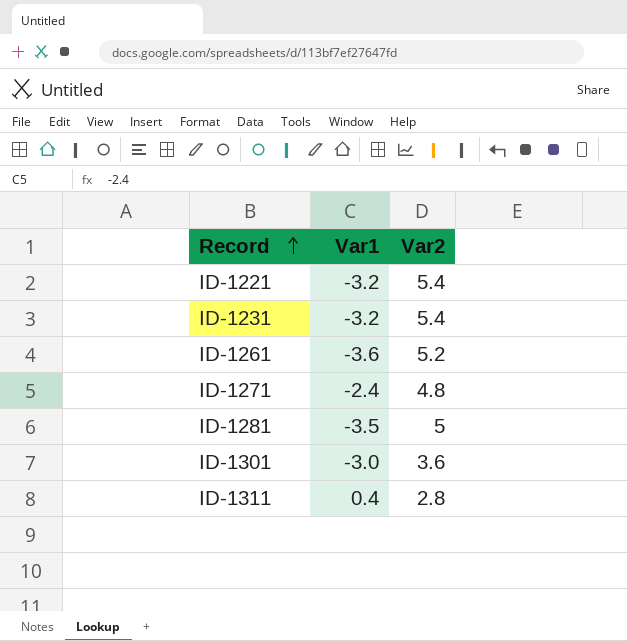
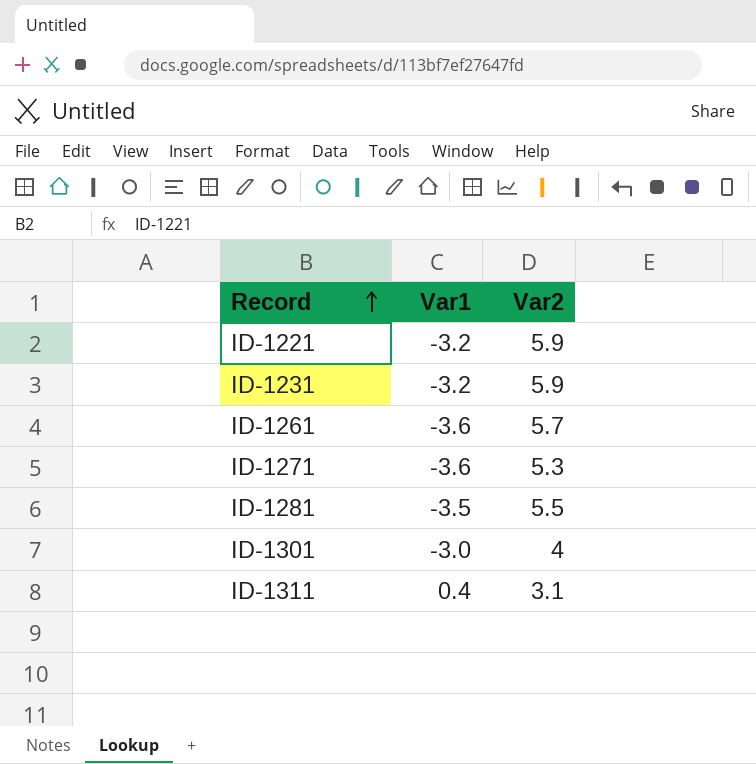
ID-1221 | Var2: 5.4 -> 5.9
ID-1231 | Var2: 5.4 -> 5.9
ID-1261 | Var2: 5.2 -> 5.7
ID-1271 | Var1: -2.4 -> -3.6
ID-1271 | Var2: 4.8 -> 5.3
ID-1281 | Var2: 5 -> 5.5
ID-1301 | Var2: 3.6 -> 4
ID-1311 | Var2: 2.8 -> 3.1

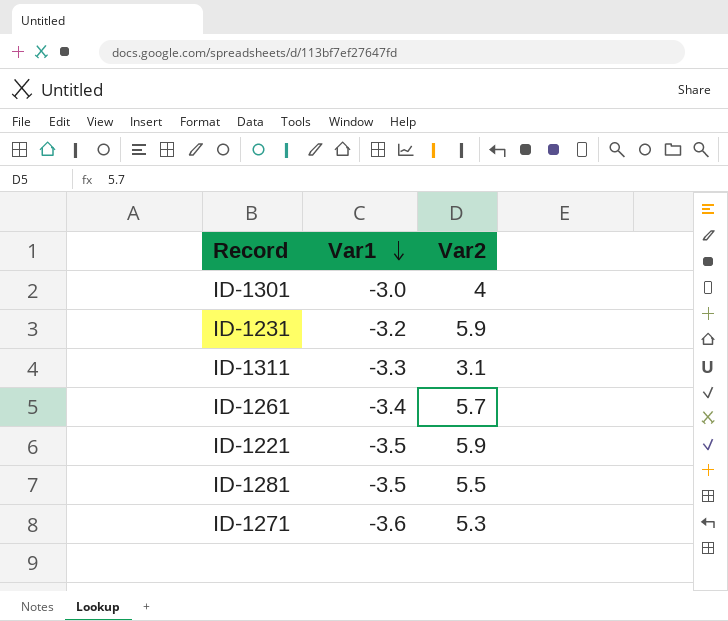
row order: Record ascending -> Var1 descending
ID-1311 | Var1: 0.4 -> -3.3
ID-1261 | Var1: -3.6 -> -3.4
ID-1221 | Var1: -3.2 -> -3.5

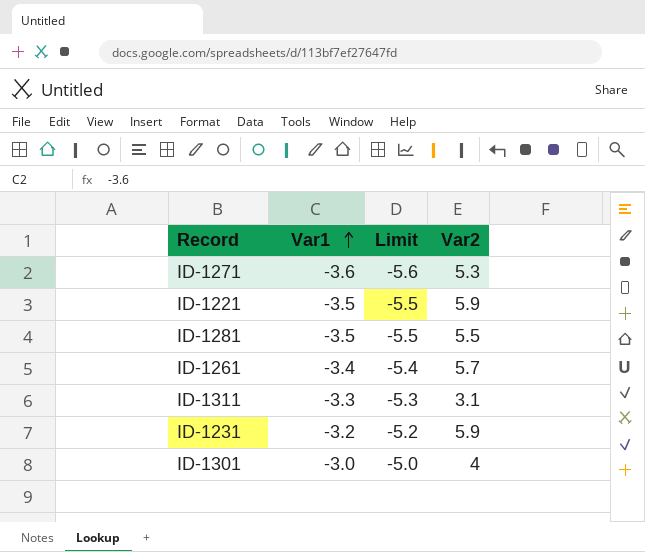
row order: Var1 descending -> Var1 ascending
column Limit | formula: none -> [Var1] - 2

